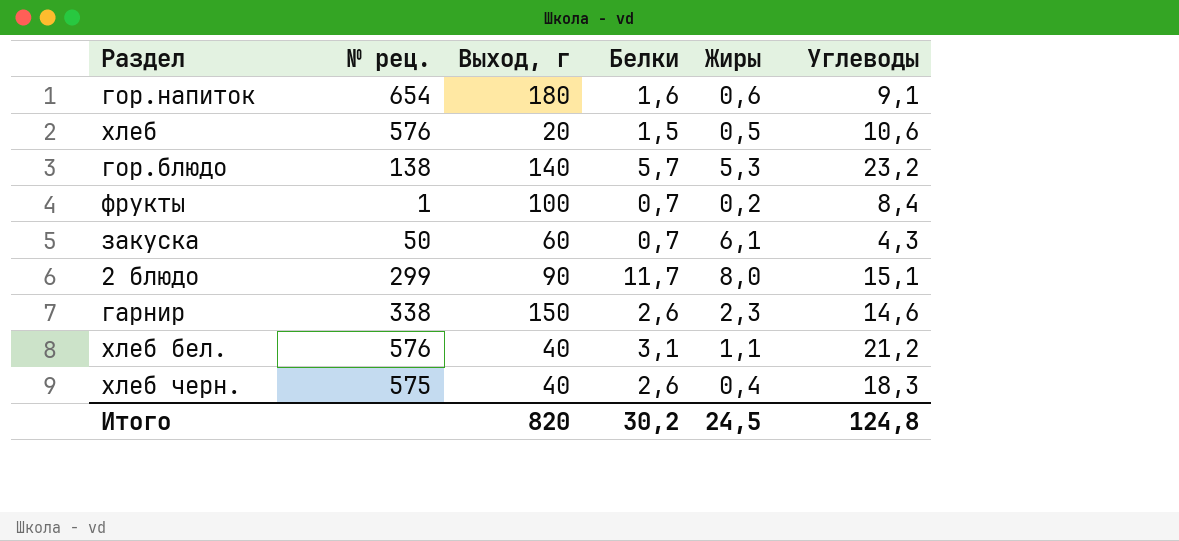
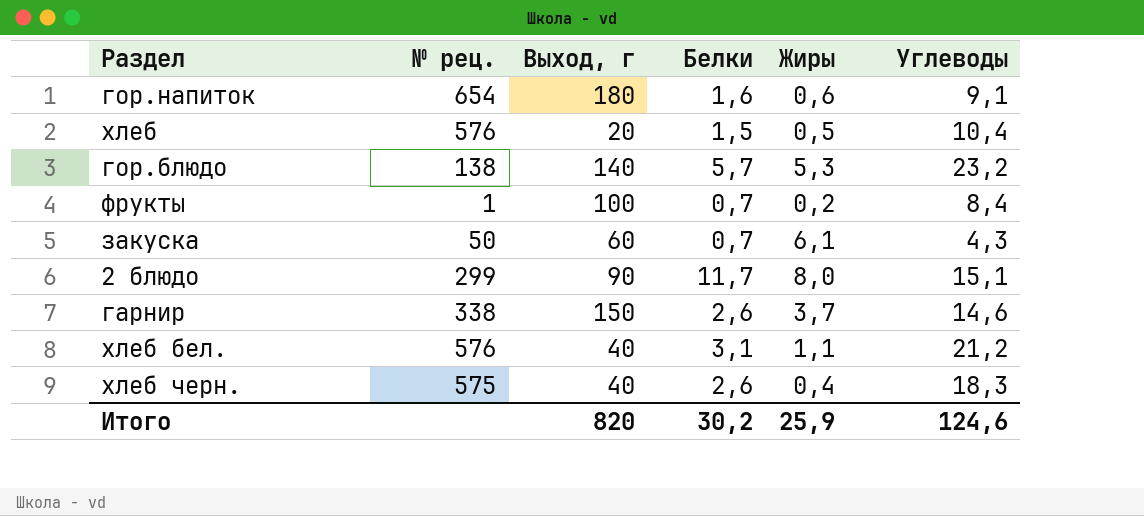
хлеб | Углеводы: 10,6 -> 10,4
гарнир | Жиры: 2,3 -> 3,7
Итого | Жиры: 24,5 -> 25,9
Итого | Углеводы: 124,8 -> 124,6

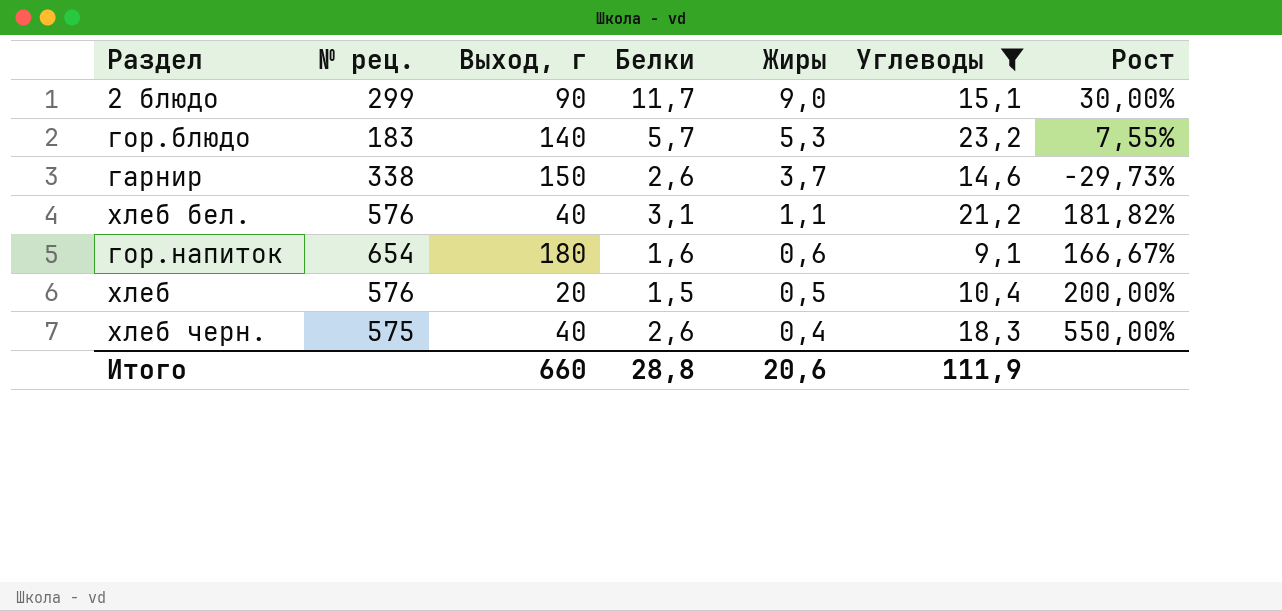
filter: none -> Углеводы >= 9,1
row order: none -> Жиры descending
column Рост | formula: none -> ([Белки] - [Жиры]) / [Жиры]
2 блюдо | Жиры: 8,0 -> 9,0
гор.блюдо | № рец.: 138 -> 183
Итого | Выход, г: 820 -> 660
Итого | Белки: 30,2 -> 28,8
Итого | Жиры: 25,9 -> 20,6
Итого | Углеводы: 124,6 -> 111,9

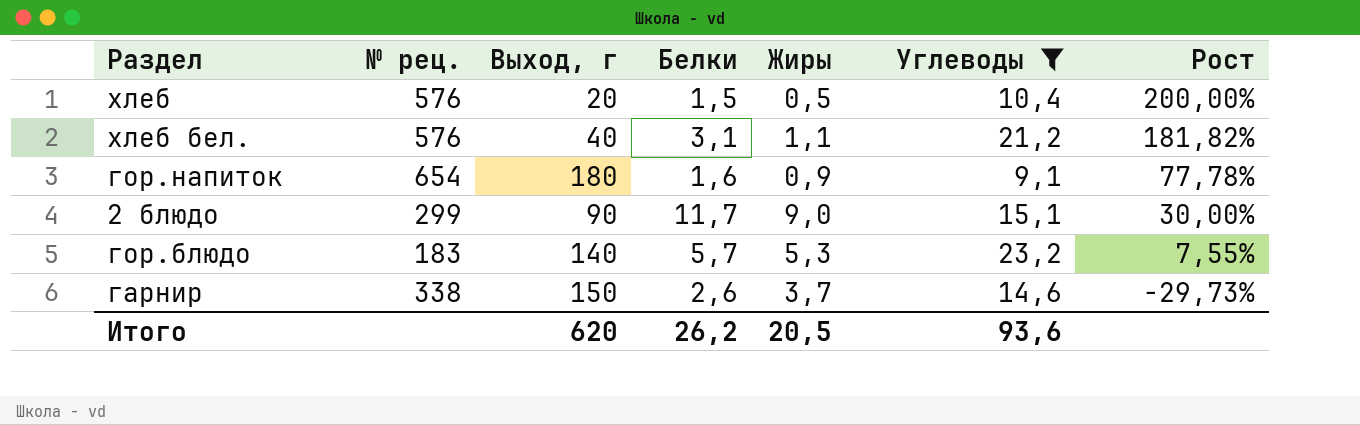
row order: Жиры descending -> Рост descending
row хлеб черн.: 575 | 40 | 2,6 | 0,4 | 18,3 | 550,00% -> none
гор.напиток | Жиры: 0,6 -> 0,9
гор.напиток | Рост: 166,67% -> 77,78%
Итого | Выход, г: 660 -> 620
Итого | Белки: 28,8 -> 26,2
Итого | Жиры: 20,6 -> 20,5
Итого | Углеводы: 111,9 -> 93,6

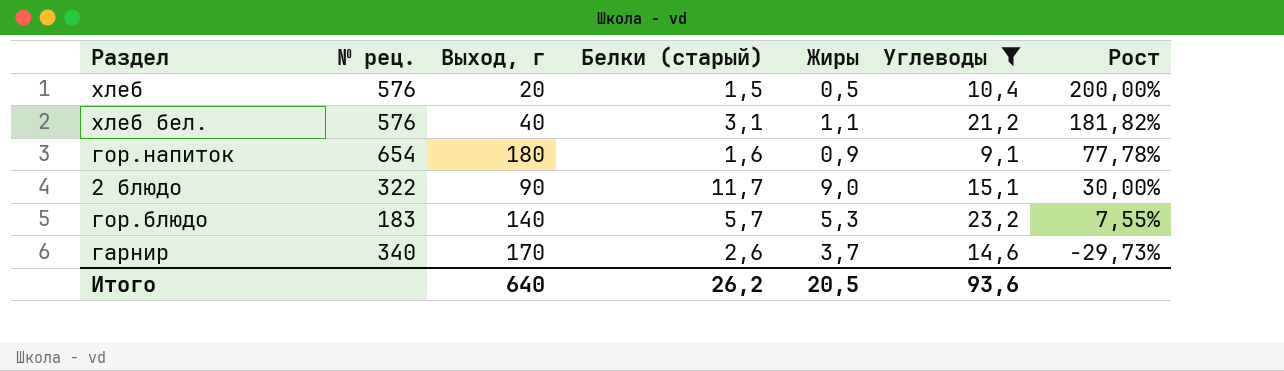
column name: Белки -> Белки (старый)
2 блюдо | № рец.: 299 -> 322
гарнир | № рец.: 338 -> 340
гарнир | Выход, г: 150 -> 170
Итого | Выход, г: 620 -> 640

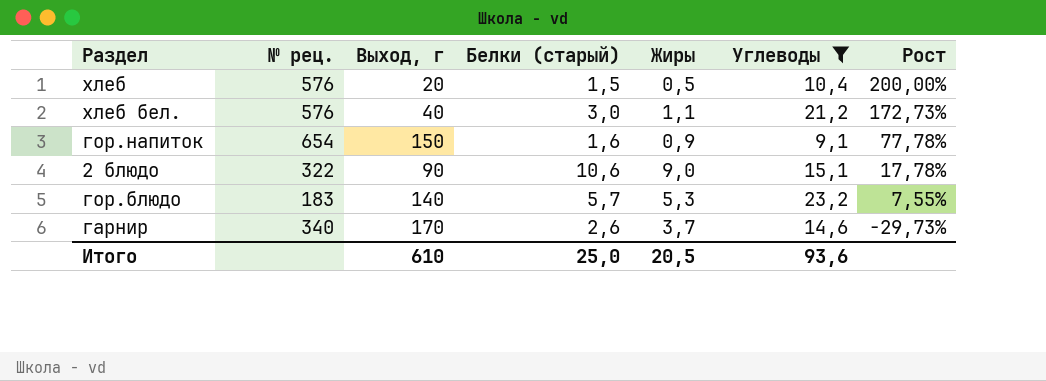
хлеб бел. | Белки (старый): 3,1 -> 3,0
хлеб бел. | Рост: 181,82% -> 172,73%
гор.напиток | Выход, г: 180 -> 150
2 блюдо | Белки (старый): 11,7 -> 10,6
2 блюдо | Рост: 30,00% -> 17,78%
Итого | Выход, г: 640 -> 610
Итого | Белки (старый): 26,2 -> 25,0

